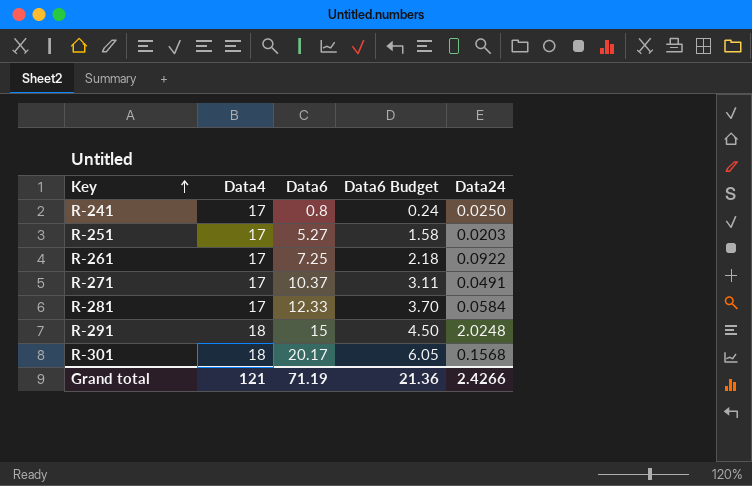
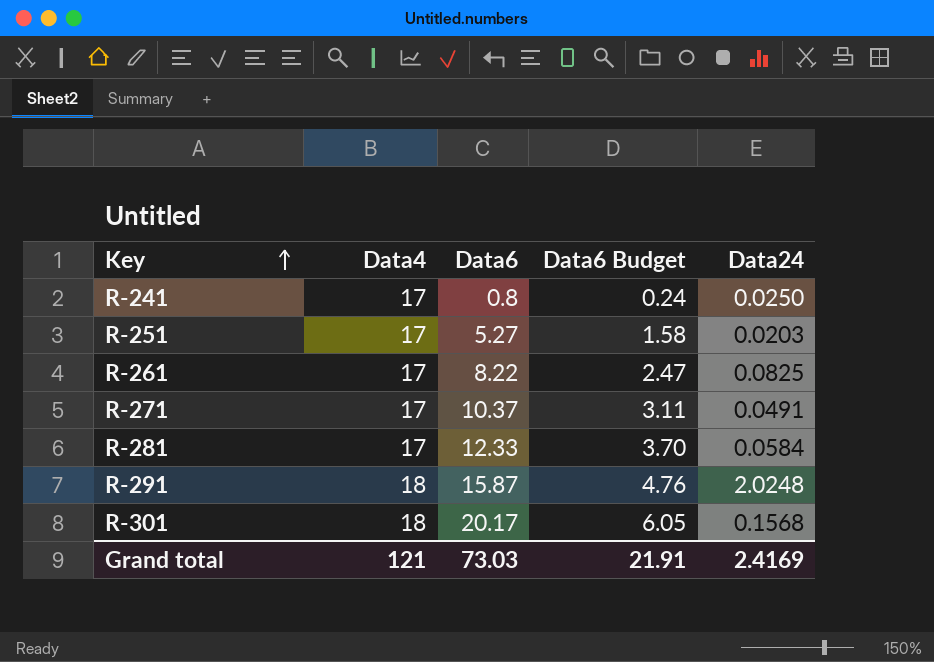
R-261 | Data6: 7.25 -> 8.22
R-261 | Data6 Budget: 2.18 -> 2.47
R-261 | Data24: 0.0922 -> 0.0825
R-291 | Data6: 15 -> 15.87
R-291 | Data6 Budget: 4.50 -> 4.76
Grand total | Data6: 71.19 -> 73.03
Grand total | Data6 Budget: 21.36 -> 21.91
Grand total | Data24: 2.4266 -> 2.4169

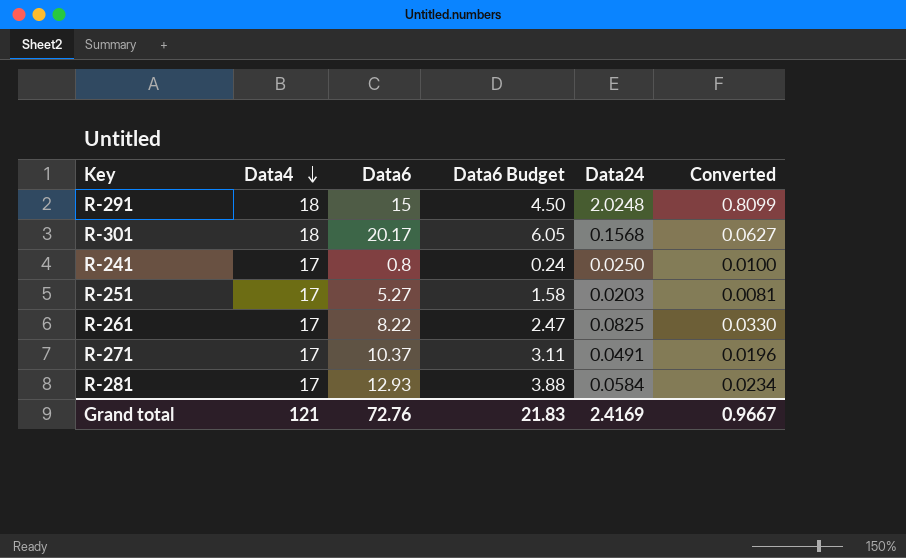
row order: Key ascending -> Data4 descending
column Converted | formula: none -> [Data24] * 0.4
R-291 | Data6: 15.87 -> 15
R-291 | Data6 Budget: 4.76 -> 4.50
R-281 | Data6: 12.33 -> 12.93
R-281 | Data6 Budget: 3.70 -> 3.88
Grand total | Data6: 73.03 -> 72.76
Grand total | Data6 Budget: 21.91 -> 21.83

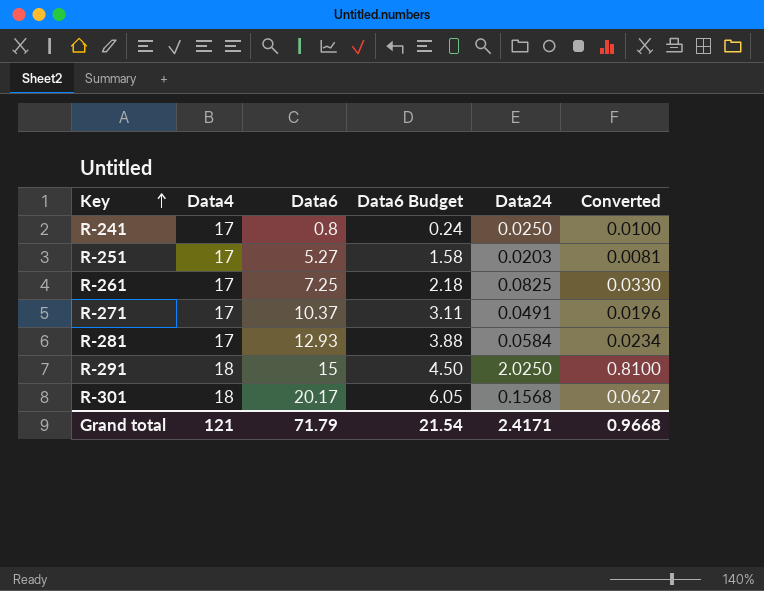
row order: Data4 descending -> Key ascending
R-261 | Data6: 8.22 -> 7.25
R-261 | Data6 Budget: 2.47 -> 2.18
R-291 | Data24: 2.0248 -> 2.0250
R-291 | Converted: 0.8099 -> 0.8100
Grand total | Data6: 72.76 -> 71.79
Grand total | Data6 Budget: 21.83 -> 21.54
Grand total | Data24: 2.4169 -> 2.4171
Grand total | Converted: 0.9667 -> 0.9668

